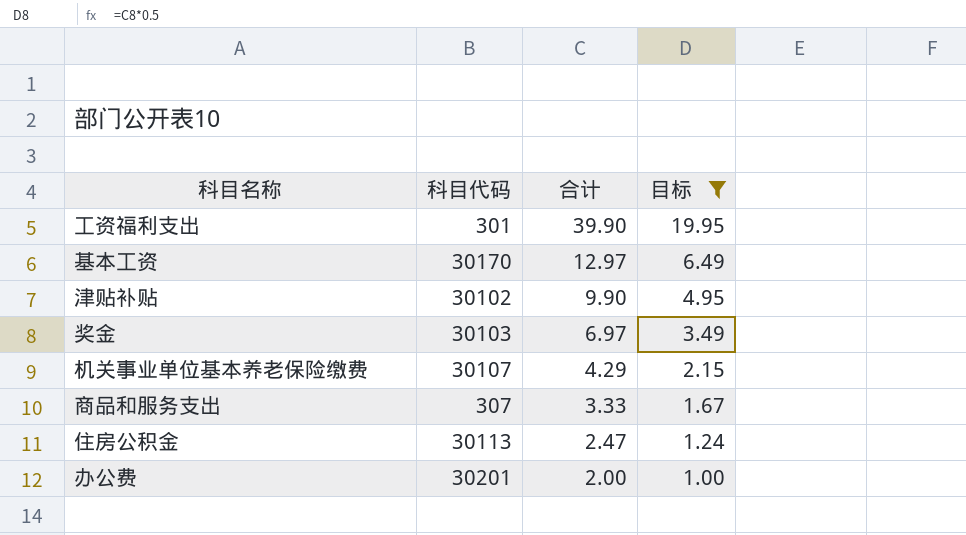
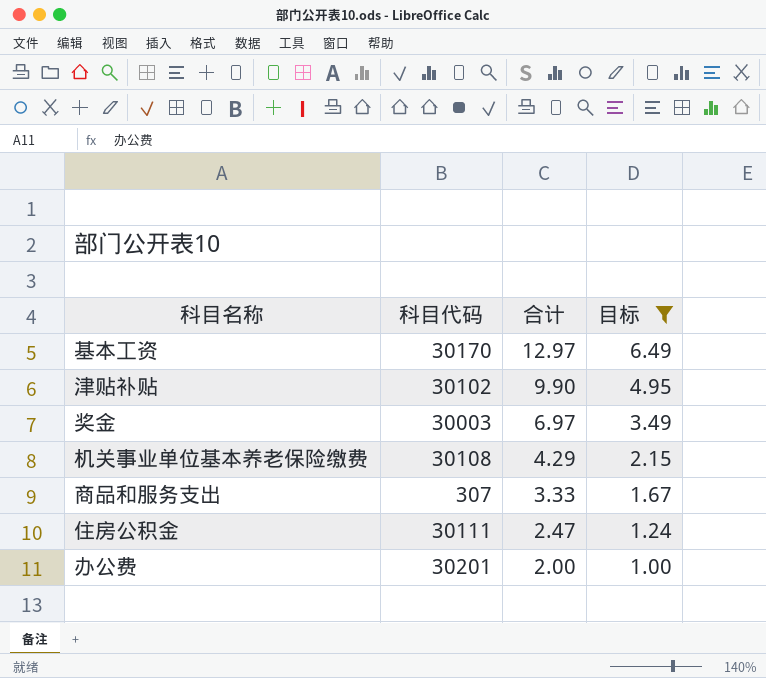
row 工资福利支出: 301 | 39.90 | 19.95 -> none
奖金 | 科目代码: 30103 -> 30003
机关事业单位基本养老保险缴费 | 科目代码: 30107 -> 30108
住房公积金 | 科目代码: 30113 -> 30111

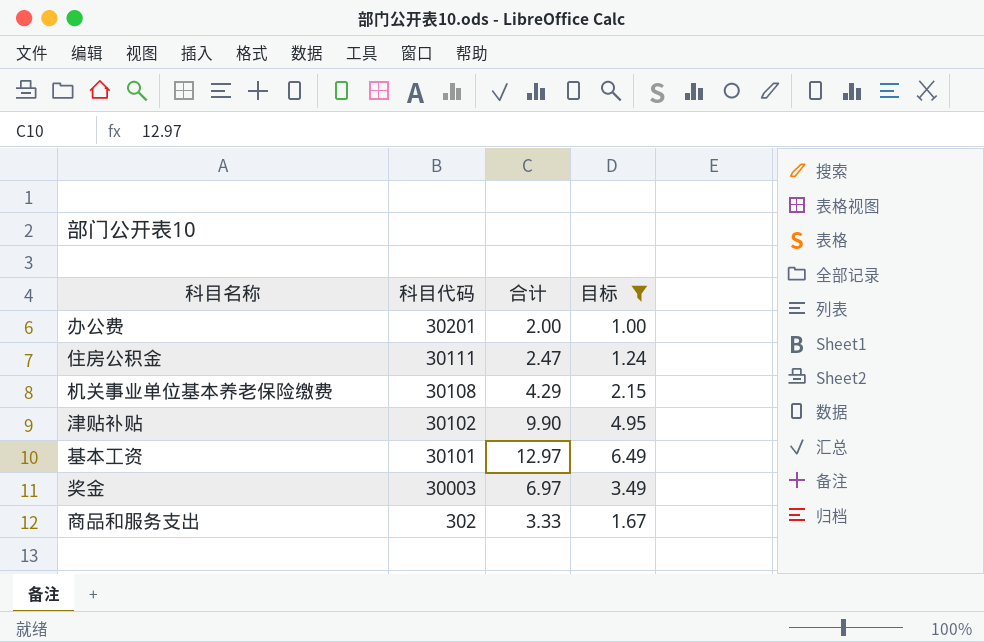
row order: 合计 descending -> 科目代码 descending
基本工资 | 科目代码: 30170 -> 30101
商品和服务支出 | 科目代码: 307 -> 302

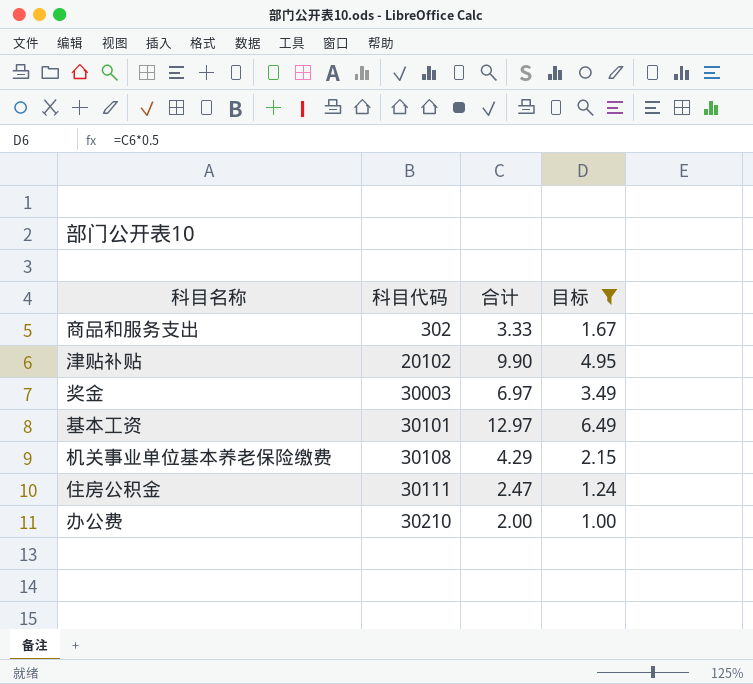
row order: 科目代码 descending -> 科目代码 ascending
津贴补贴 | 科目代码: 30102 -> 20102
办公费 | 科目代码: 30201 -> 30210

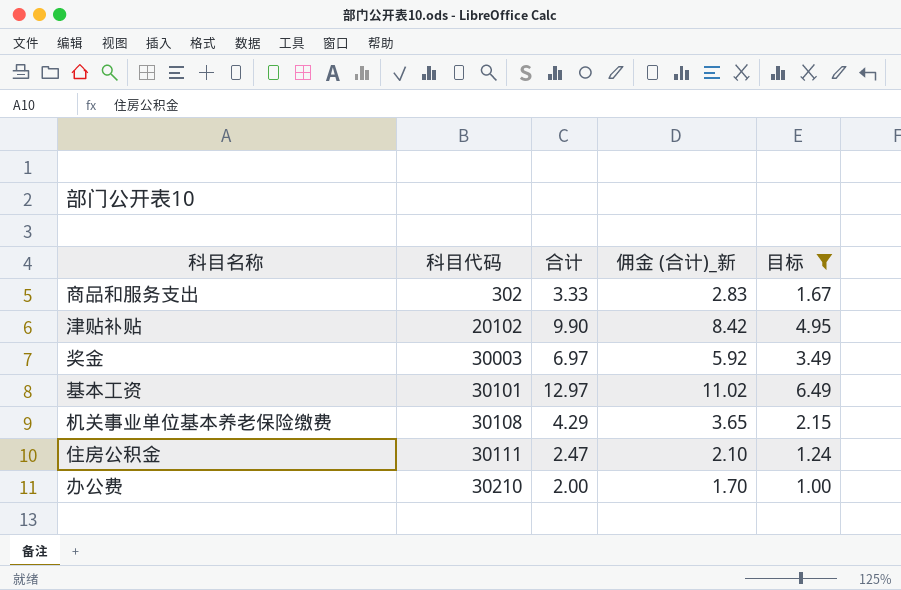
column 佣金 (合计)_新 | formula: none -> [合计] * 0.85

